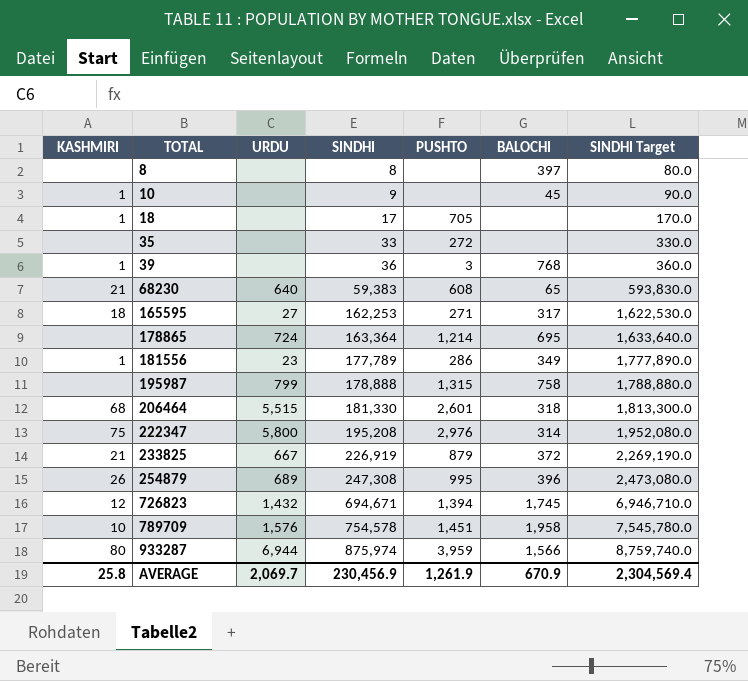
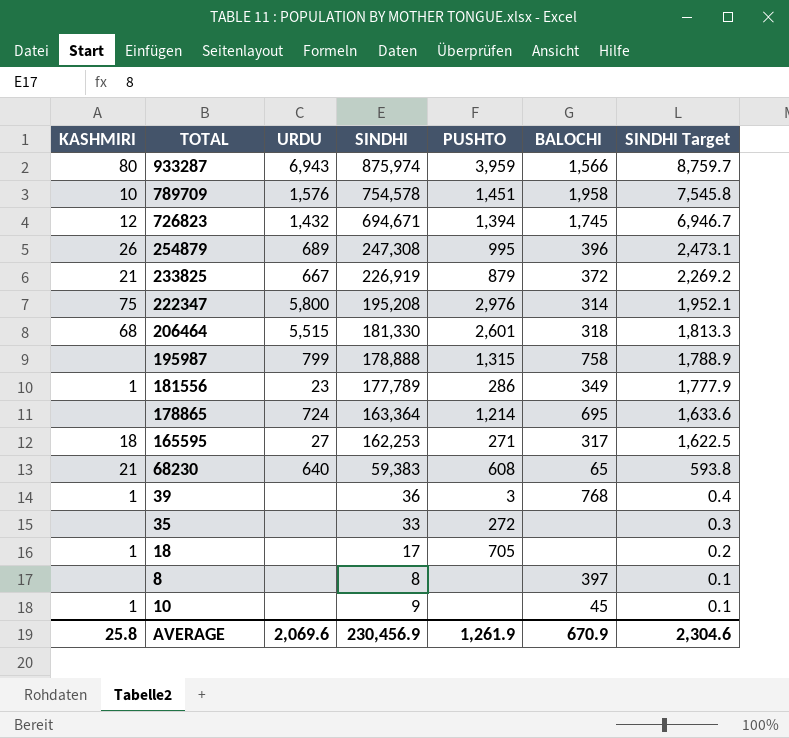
row order: TOTAL ascending -> SINDHI Target descending
column SINDHI Target | formula: [SINDHI] * 10 -> [SINDHI] * 0.01
933287 | URDU: 6,944 -> 6,943
AVERAGE | URDU: 2,069.7 -> 2,069.6
AVERAGE | SINDHI Target: 2,304,569.4 -> 2,304.6

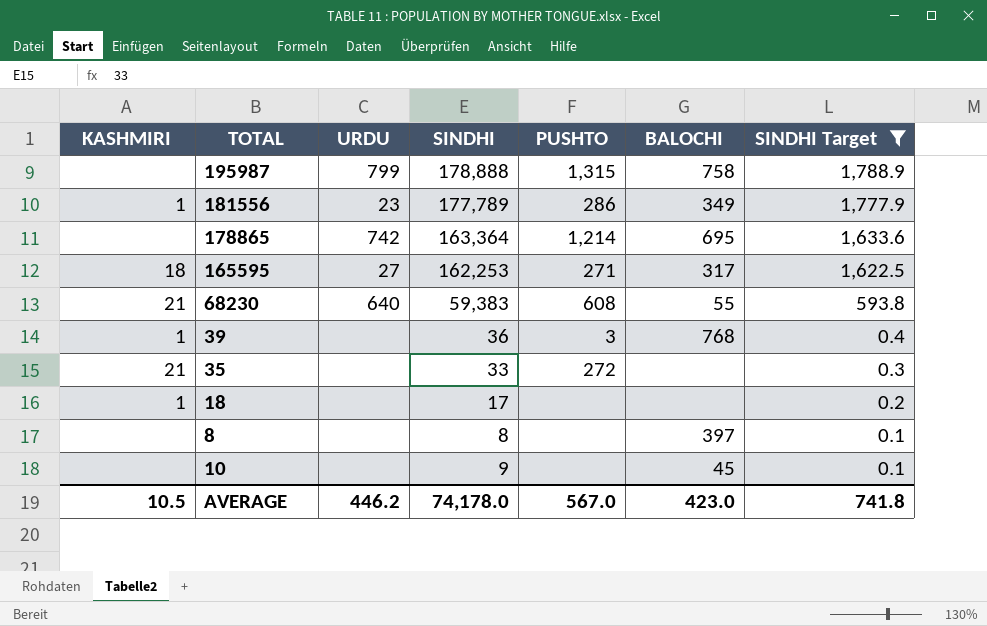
filter: none -> SINDHI Target <= 1,788.9
178865 | URDU: 724 -> 742
68230 | BALOCHI: 65 -> 55
35 | KASHMIRI: none -> 21
18 | PUSHTO: 705 -> none
10 | KASHMIRI: 1 -> none
AVERAGE | KASHMIRI: 25.8 -> 10.5
AVERAGE | URDU: 2,069.6 -> 446.2
AVERAGE | SINDHI: 230,456.9 -> 74,178.0
AVERAGE | PUSHTO: 1,261.9 -> 567.0
AVERAGE | BALOCHI: 670.9 -> 423.0
AVERAGE | SINDHI Target: 2,304.6 -> 741.8

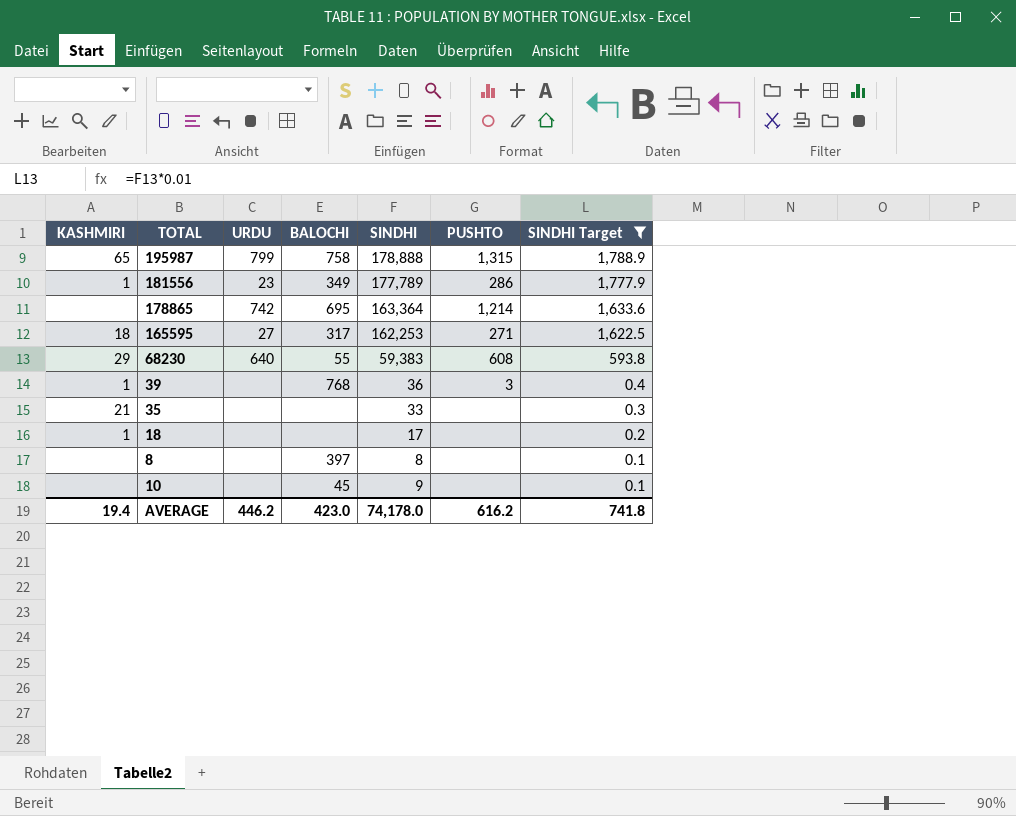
column BALOCHI | position: 6 -> 4
195987 | KASHMIRI: none -> 65
68230 | KASHMIRI: 21 -> 29
35 | PUSHTO: 272 -> none
AVERAGE | KASHMIRI: 10.5 -> 19.4
AVERAGE | PUSHTO: 567.0 -> 616.2

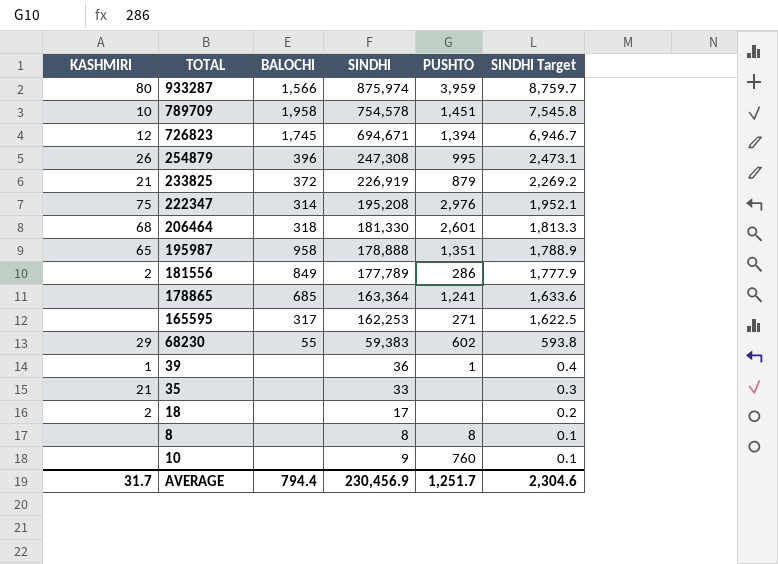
filter: SINDHI Target <= 1,788.9 -> none
column URDU | position: 3 -> none
195987 | BALOCHI: 758 -> 958
195987 | PUSHTO: 1,315 -> 1,351
181556 | KASHMIRI: 1 -> 2
181556 | BALOCHI: 349 -> 849
178865 | BALOCHI: 695 -> 685
178865 | PUSHTO: 1,214 -> 1,241
165595 | KASHMIRI: 18 -> none
68230 | PUSHTO: 608 -> 602
39 | BALOCHI: 768 -> none
39 | PUSHTO: 3 -> 1
18 | KASHMIRI: 1 -> 2
8 | BALOCHI: 397 -> none
8 | PUSHTO: none -> 8
10 | BALOCHI: 45 -> none
10 | PUSHTO: none -> 760
AVERAGE | KASHMIRI: 19.4 -> 31.7
AVERAGE | BALOCHI: 423.0 -> 794.4
AVERAGE | SINDHI: 74,178.0 -> 230,456.9
AVERAGE | PUSHTO: 616.2 -> 1,251.7
AVERAGE | SINDHI Target: 741.8 -> 2,304.6

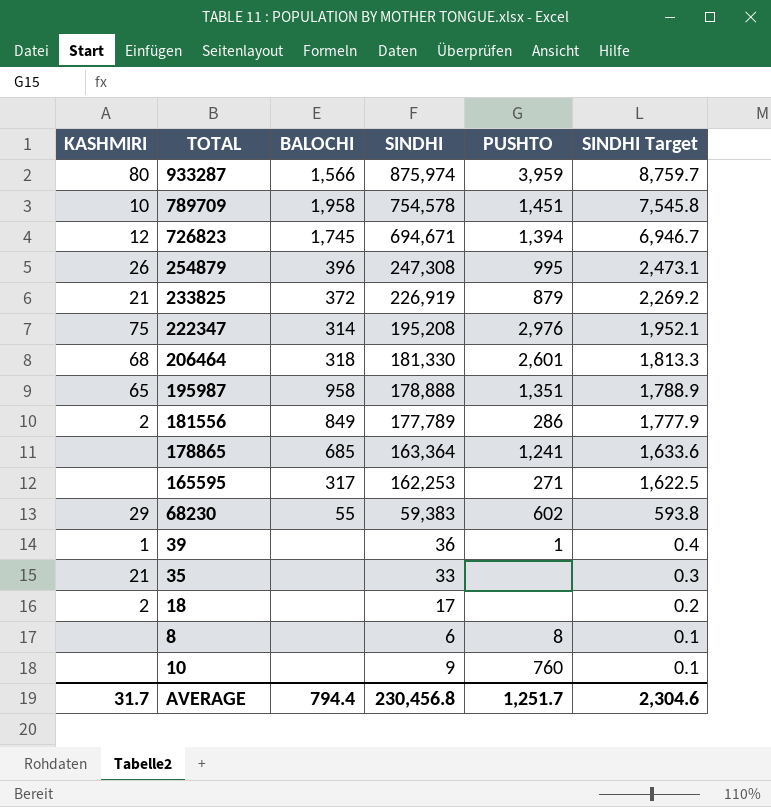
8 | SINDHI: 8 -> 6
AVERAGE | SINDHI: 230,456.9 -> 230,456.8

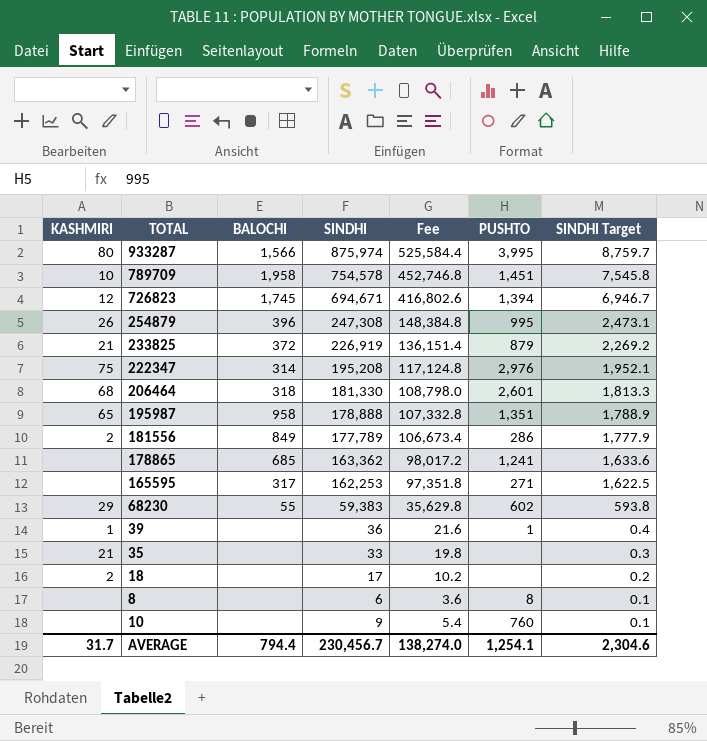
column Fee | formula: none -> [SINDHI] * 0.6
933287 | PUSHTO: 3,959 -> 3,995
178865 | SINDHI: 163,364 -> 163,362
AVERAGE | SINDHI: 230,456.8 -> 230,456.7
AVERAGE | PUSHTO: 1,251.7 -> 1,254.1

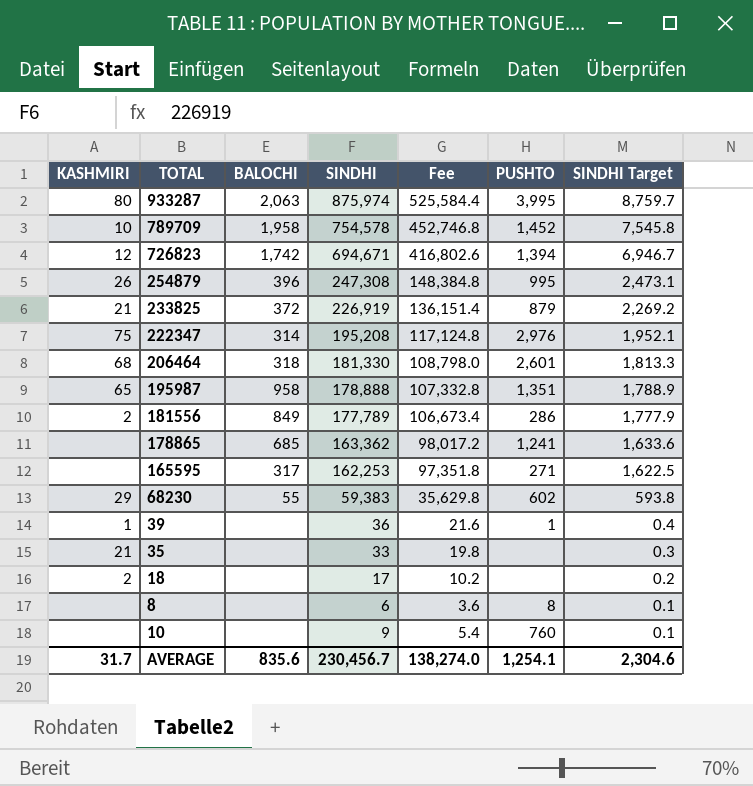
933287 | BALOCHI: 1,566 -> 2,063
789709 | PUSHTO: 1,451 -> 1,452
726823 | BALOCHI: 1,745 -> 1,742
AVERAGE | BALOCHI: 794.4 -> 835.6

